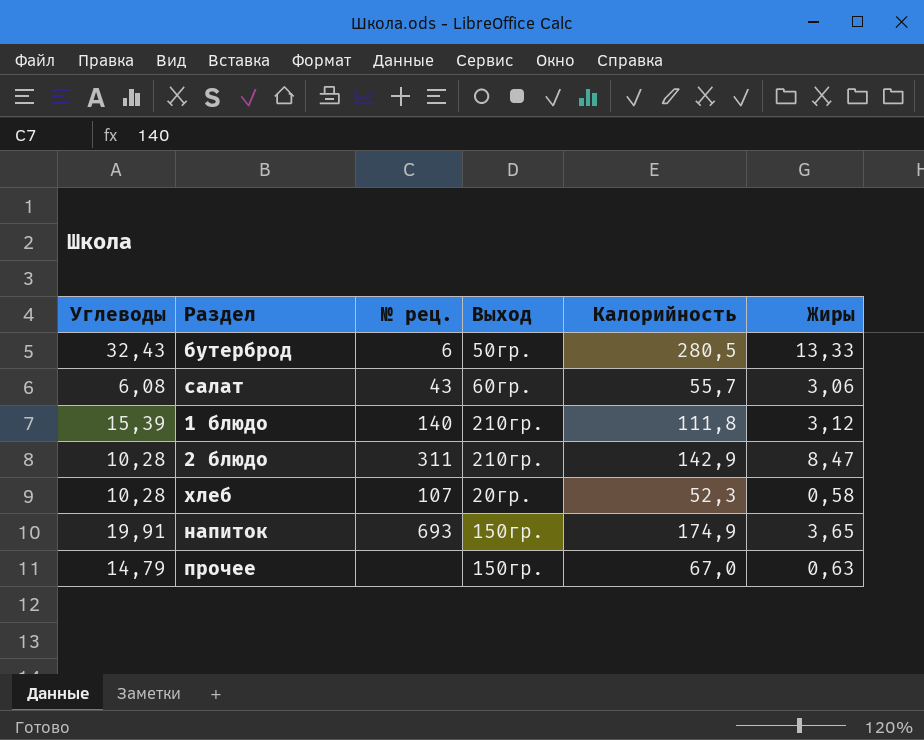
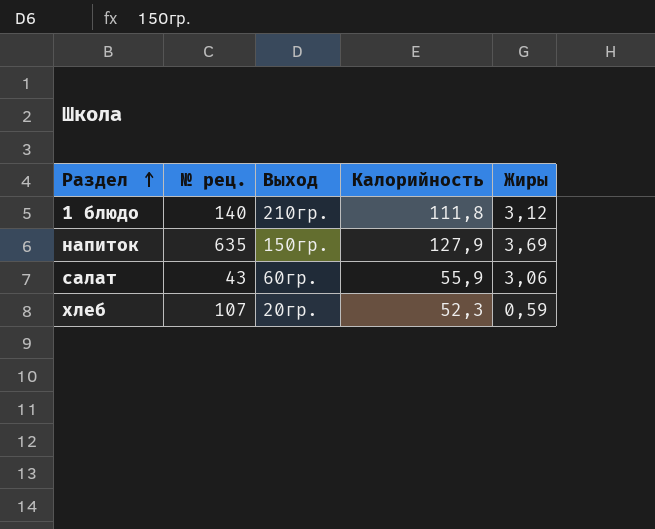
row order: none -> Раздел ascending
column Углеводы | position: 1 -> none
row бутерброд: 32,43 | 6 | 50гр. | 280,5 | 13,33 -> none
row 2 блюдо: 10,28 | 311 | 210гр. | 142,9 | 8,47 -> none
row прочее: 14,79 | none | 150гр. | 67,0 | 0,63 -> none
напиток | № рец.: 693 -> 635
напиток | Калорийность: 174,9 -> 127,9
напиток | Жиры: 3,65 -> 3,69
салат | Калорийность: 55,7 -> 55,9
хлеб | Жиры: 0,58 -> 0,59

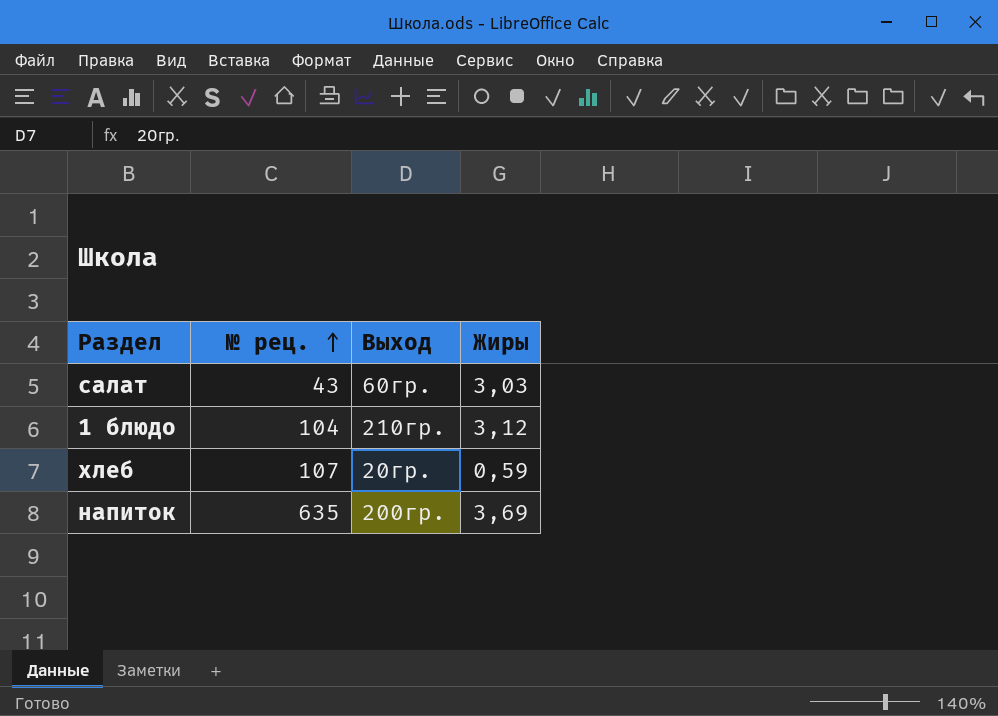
row order: Раздел ascending -> № рец. ascending
column Калорийность | position: 4 -> none
салат | Жиры: 3,06 -> 3,03
1 блюдо | № рец.: 140 -> 104
напиток | Выход: 150гр. -> 200гр.

